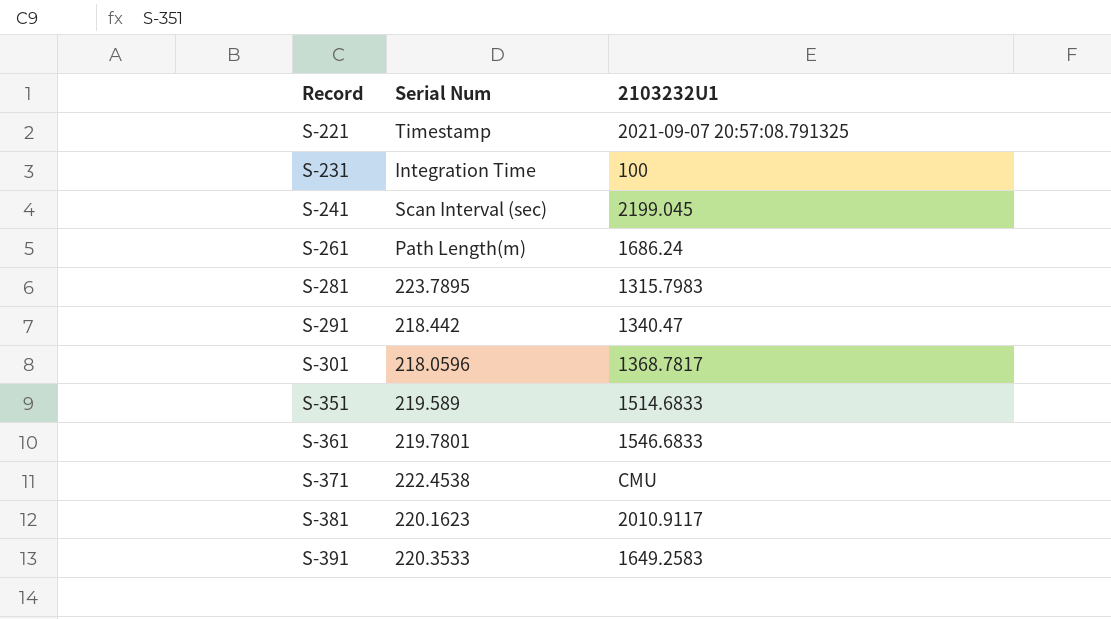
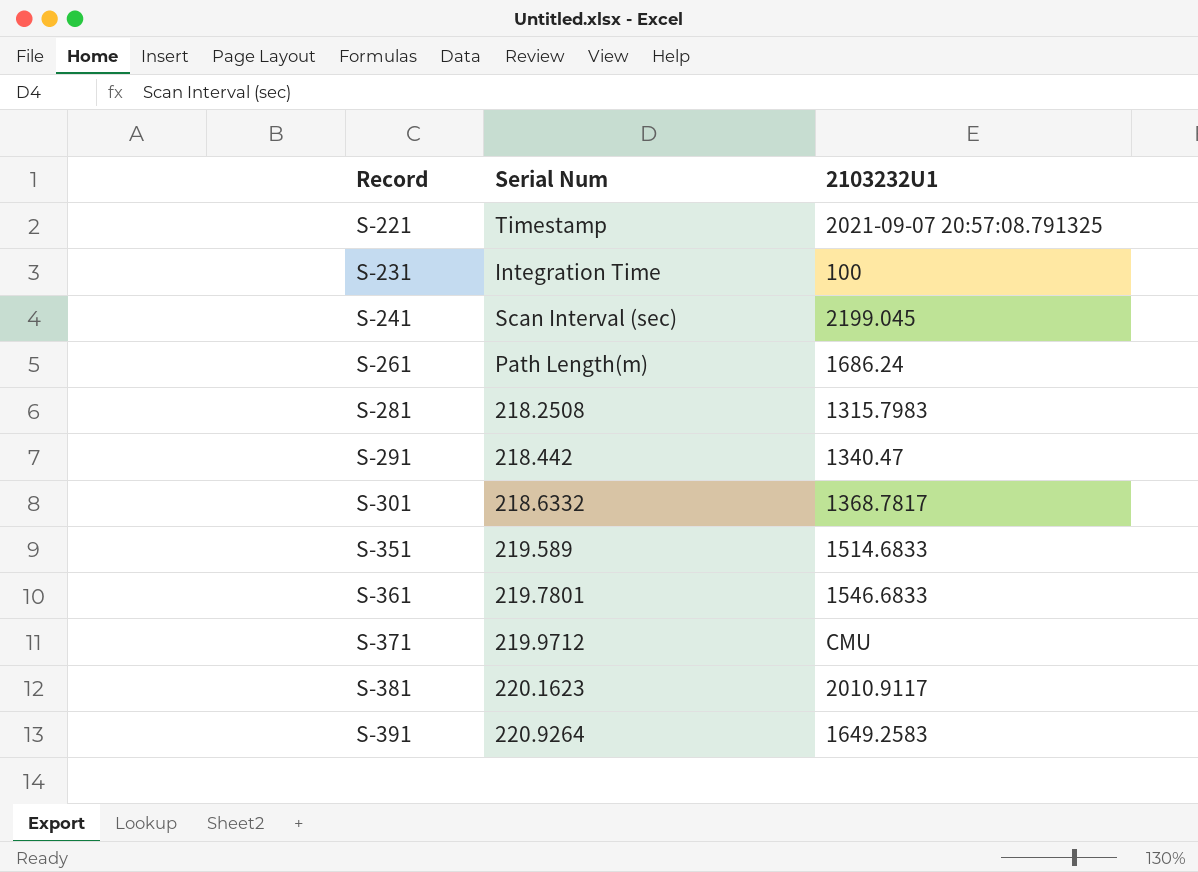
S-281 | Serial Num: 223.7895 -> 218.2508
S-301 | Serial Num: 218.0596 -> 218.6332
S-371 | Serial Num: 222.4538 -> 219.9712
S-391 | Serial Num: 220.3533 -> 220.9264

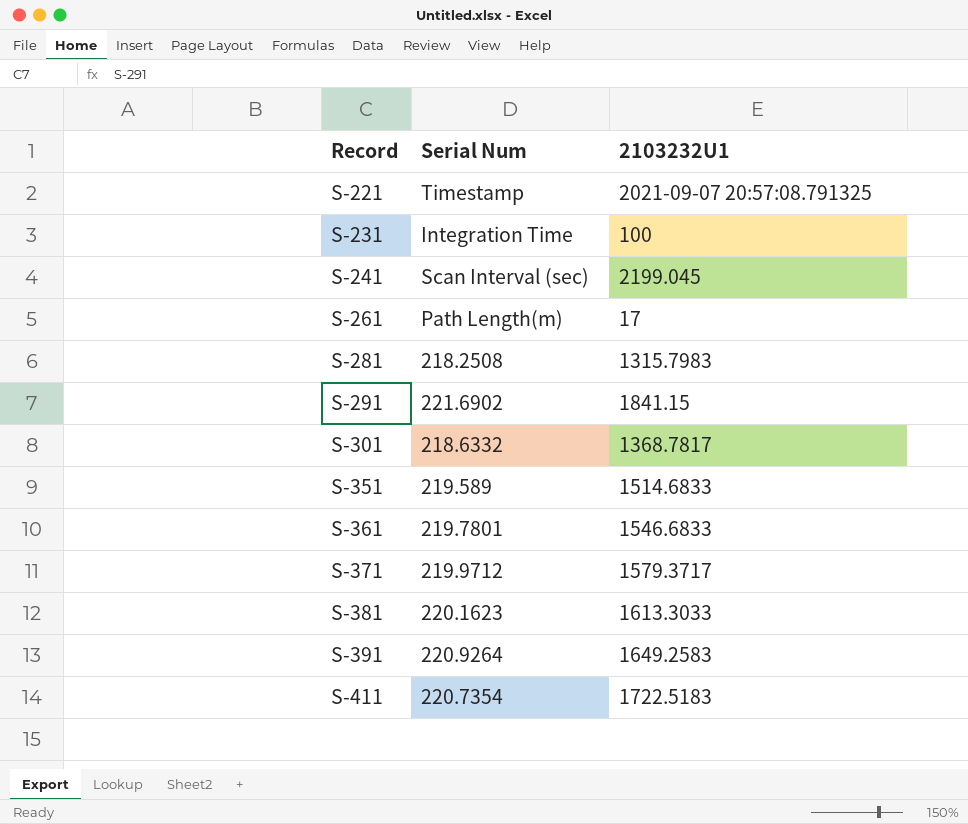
S-261 | 2103232U1: 1686.24 -> 17
S-291 | Serial Num: 218.442 -> 221.6902
S-291 | 2103232U1: 1340.47 -> 1841.15
S-371 | 2103232U1: CMU -> 1579.3717
S-381 | 2103232U1: 2010.9117 -> 1613.3033
row S-411: none -> 220.7354 | 1722.5183

